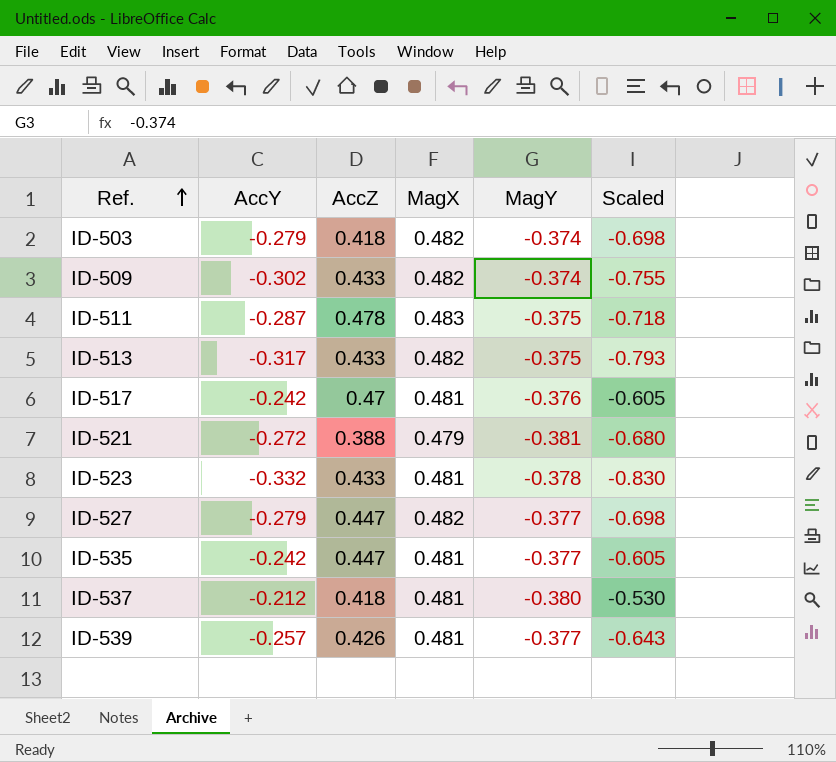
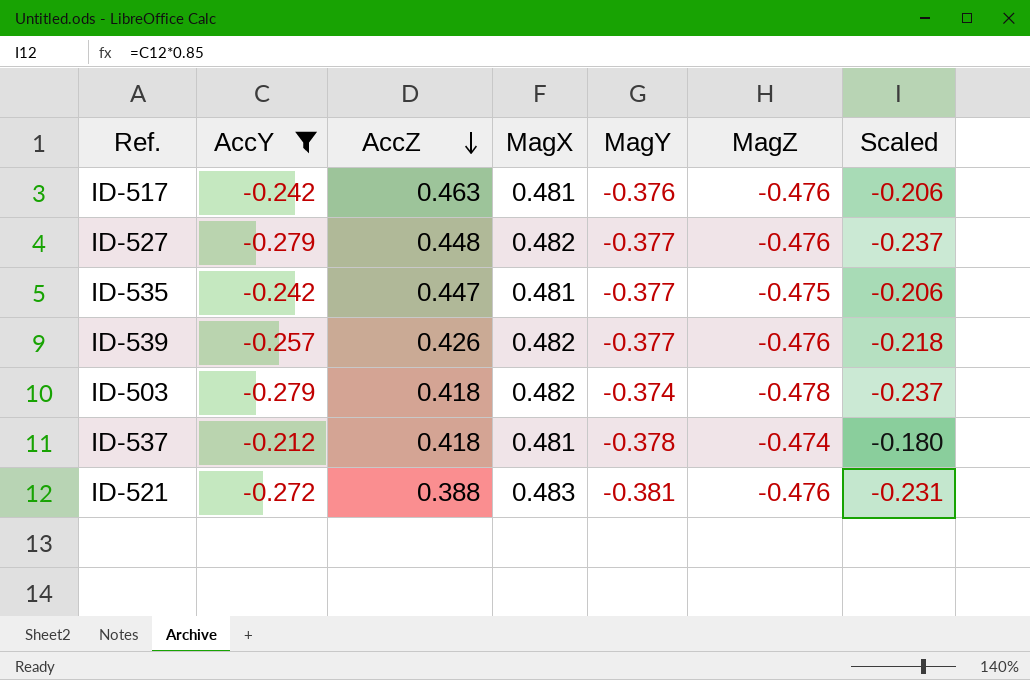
filter: none -> AccY >= -0.279
row order: Ref. ascending -> AccZ descending
column MagZ | position: none -> 6
column Scaled | formula: [AccY] * 2.5 -> [AccY] * 0.85
ID-517 | AccZ: 0.47 -> 0.463
ID-527 | AccZ: 0.447 -> 0.448
ID-539 | MagX: 0.481 -> 0.482
ID-537 | MagY: -0.380 -> -0.378
ID-521 | MagX: 0.479 -> 0.483

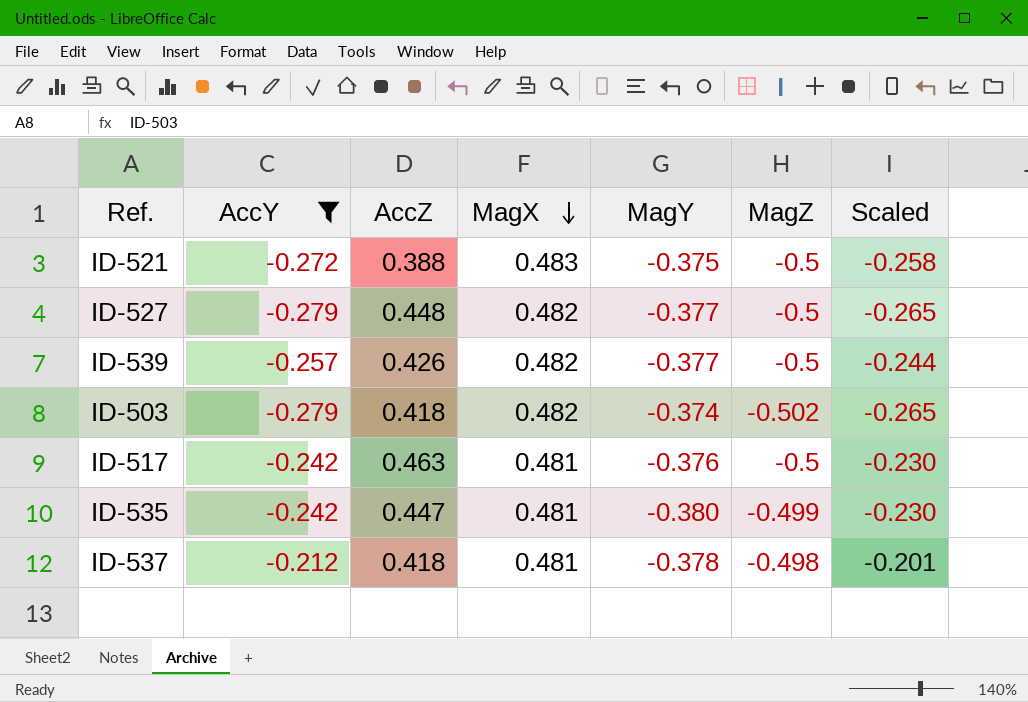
row order: AccZ descending -> MagX descending
column Scaled | formula: [AccY] * 0.85 -> [AccY] * 0.95
ID-521 | MagY: -0.381 -> -0.375
ID-521 | MagZ: -0.476 -> -0.5
ID-527 | MagZ: -0.476 -> -0.5
ID-539 | MagZ: -0.476 -> -0.5
ID-503 | MagZ: -0.478 -> -0.502
ID-517 | MagZ: -0.476 -> -0.5
ID-535 | MagY: -0.377 -> -0.380
ID-535 | MagZ: -0.475 -> -0.499
ID-537 | MagZ: -0.474 -> -0.498

